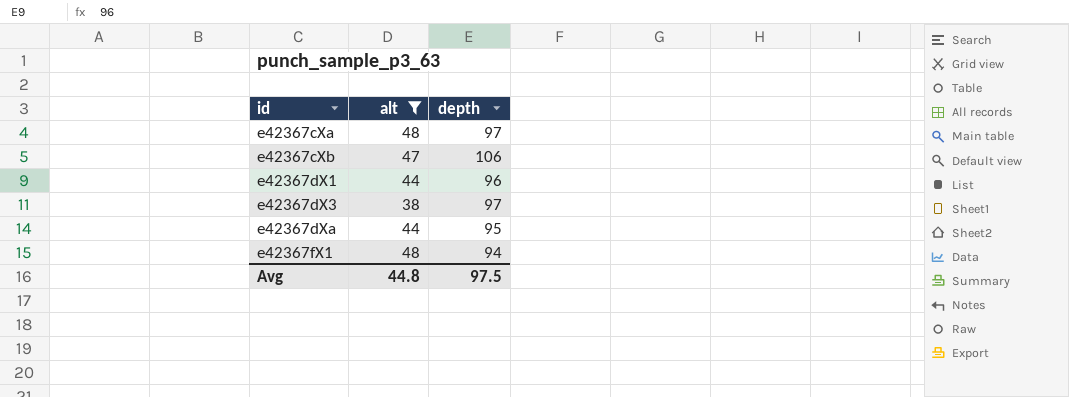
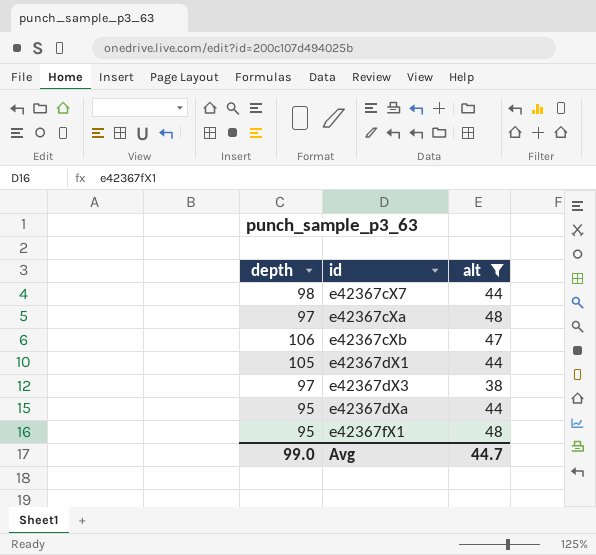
column depth | position: 3 -> 1
row e42367cX7: none -> 98 | 44
e42367dX1 | depth: 96 -> 105
e42367fX1 | depth: 94 -> 95
Avg | depth: 97.5 -> 99.0
Avg | alt: 44.8 -> 44.7

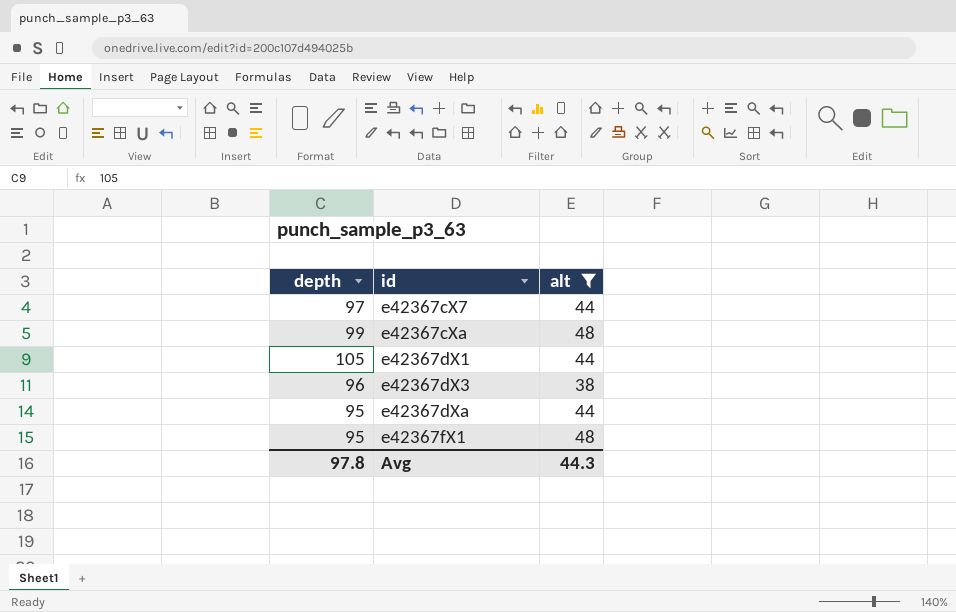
row e42367cXb: 106 | 47 -> none
e42367cX7 | depth: 98 -> 97
e42367cXa | depth: 97 -> 99
e42367dX3 | depth: 97 -> 96
Avg | depth: 99.0 -> 97.8
Avg | alt: 44.7 -> 44.3

